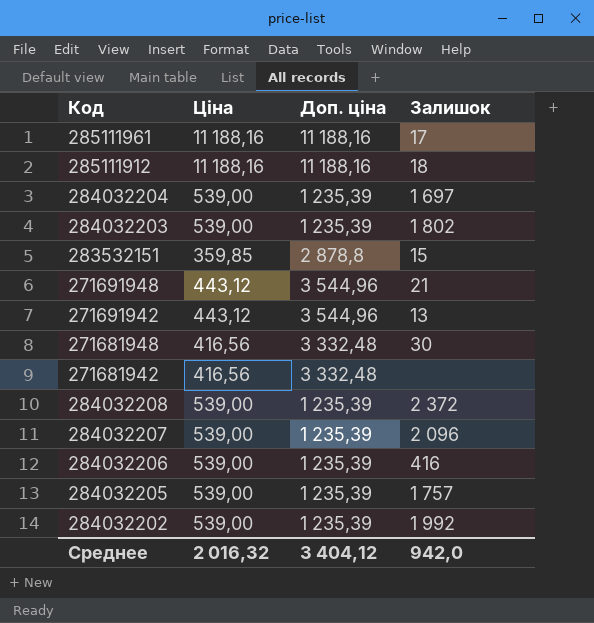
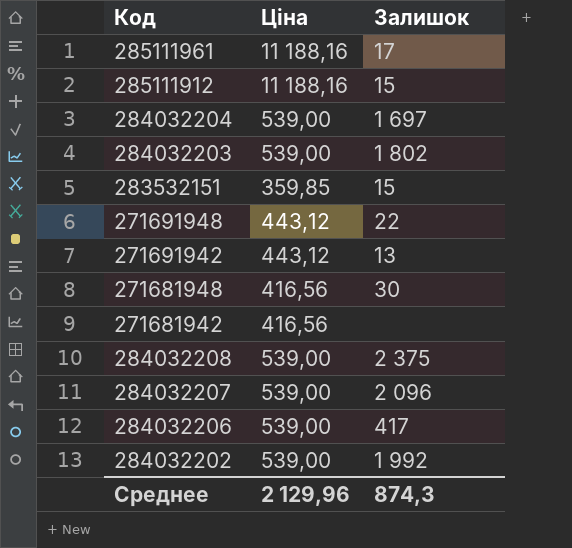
column Доп. ціна | position: 3 -> none
row 284032205: 539,00 | 1 235,39 | 1 757 -> none
285111912 | Залишок: 18 -> 15
271691948 | Залишок: 21 -> 22
284032208 | Залишок: 2 372 -> 2 375
284032206 | Залишок: 416 -> 417
Среднее | Ціна: 2 016,32 -> 2 129,96
Среднее | Залишок: 942,0 -> 874,3

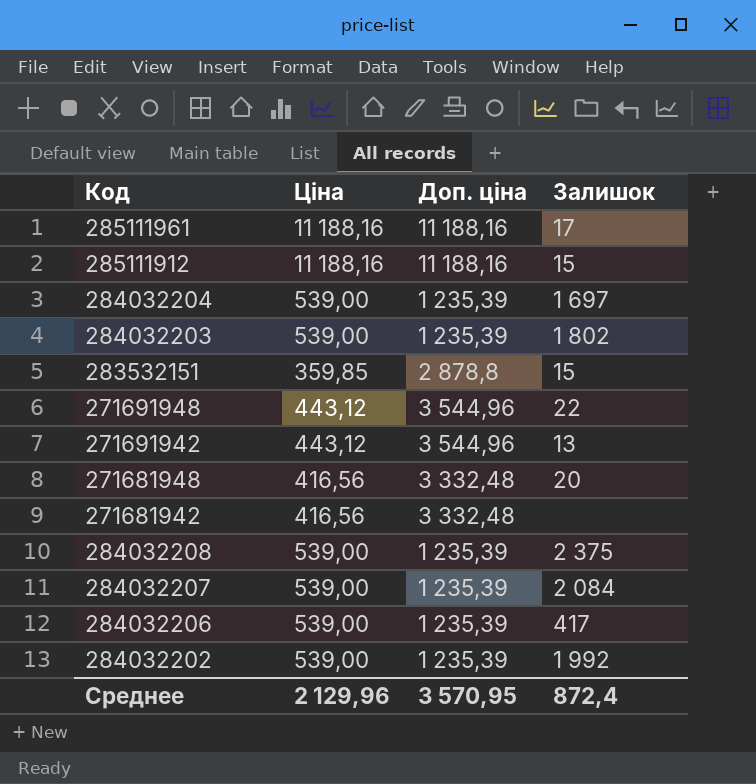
column Доп. ціна | position: none -> 3
271681948 | Залишок: 30 -> 20
284032207 | Залишок: 2 096 -> 2 084
Среднее | Залишок: 874,3 -> 872,4

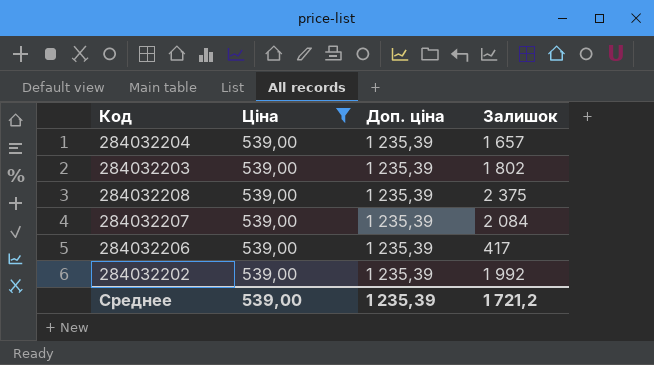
filter: none -> Ціна = 539,00
284032204 | Залишок: 1 697 -> 1 657
Среднее | Ціна: 2 129,96 -> 539,00
Среднее | Доп. ціна: 3 570,95 -> 1 235,39
Среднее | Залишок: 872,4 -> 1 721,2

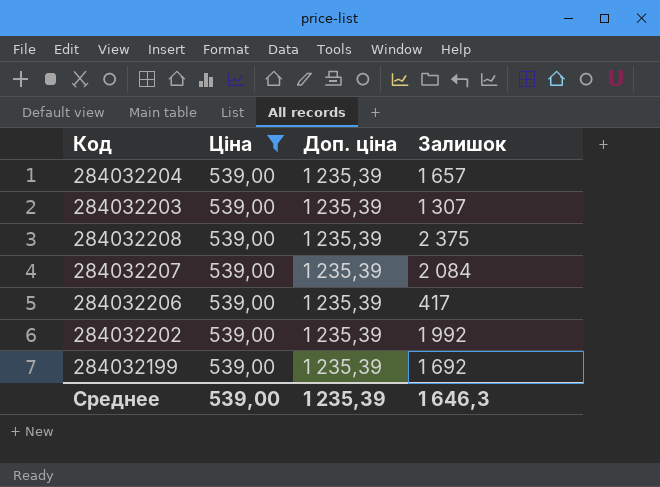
284032203 | Залишок: 1 802 -> 1 307
row 284032199: none -> 539,00 | 1 235,39 | 1 692
Среднее | Залишок: 1 721,2 -> 1 646,3

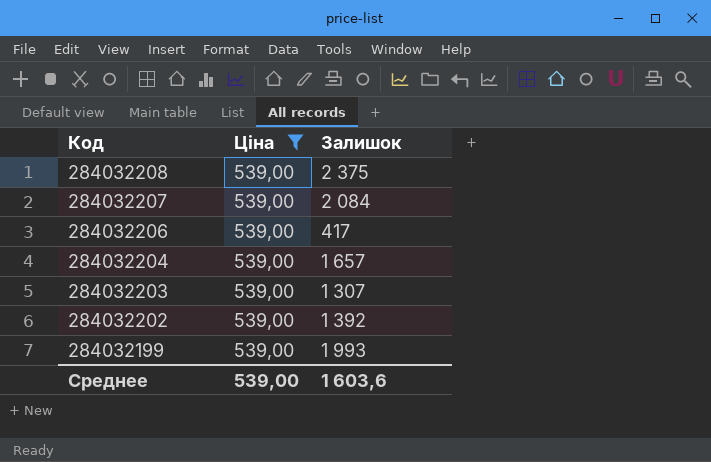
row order: none -> Код descending
column Доп. ціна | position: 3 -> none
284032202 | Залишок: 1 992 -> 1 392
284032199 | Залишок: 1 692 -> 1 993
Среднее | Залишок: 1 646,3 -> 1 603,6

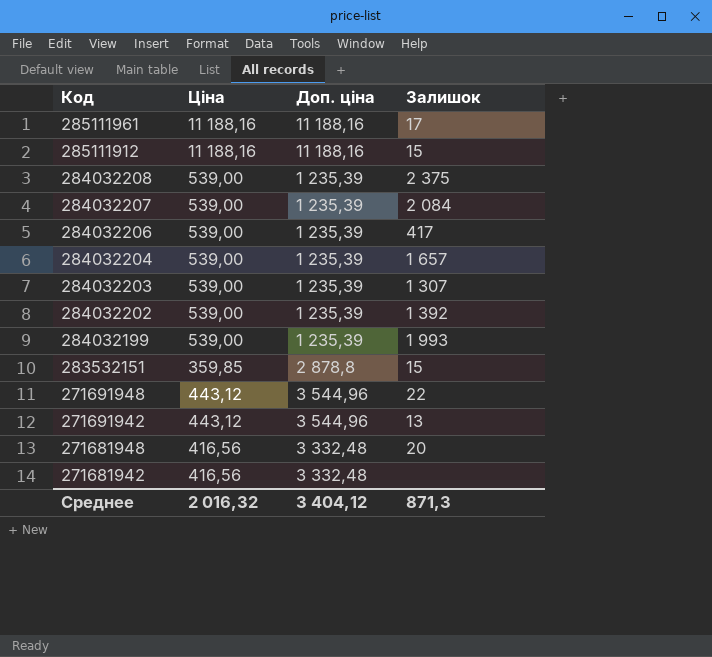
filter: Ціна = 539,00 -> none
column Доп. ціна | position: none -> 3
Среднее | Ціна: 539,00 -> 2 016,32
Среднее | Залишок: 1 603,6 -> 871,3

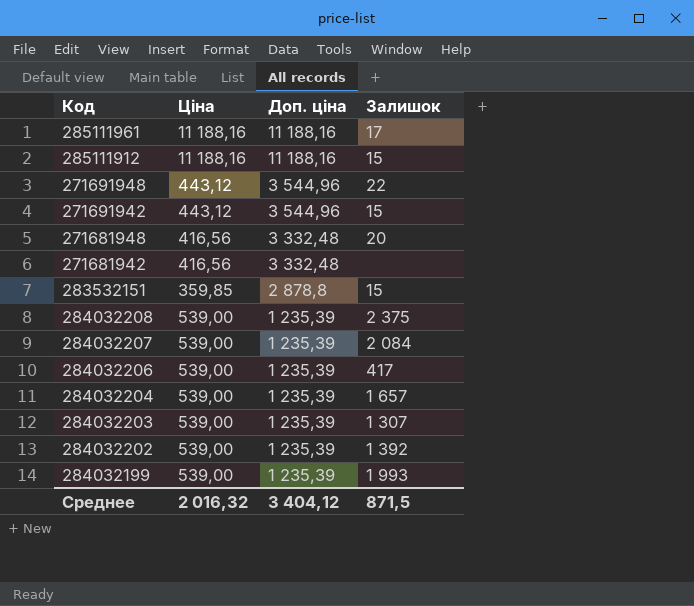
row order: Код descending -> Доп. ціна descending
271691942 | Залишок: 13 -> 15
Среднее | Залишок: 871,3 -> 871,5

